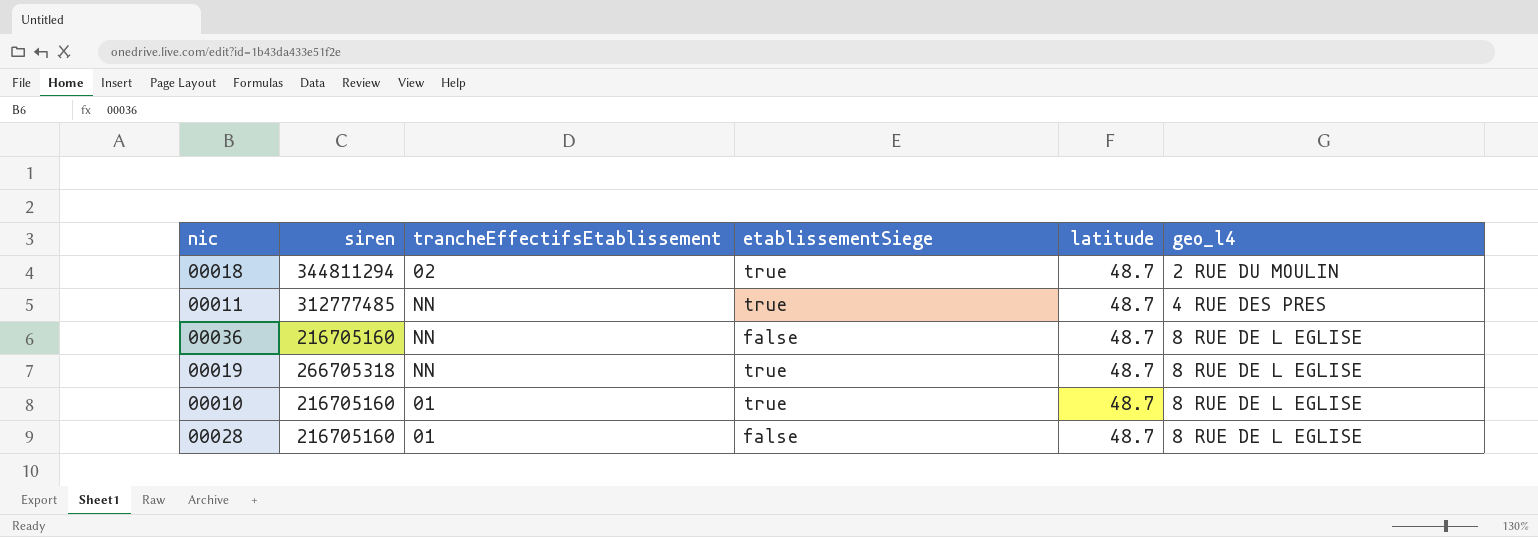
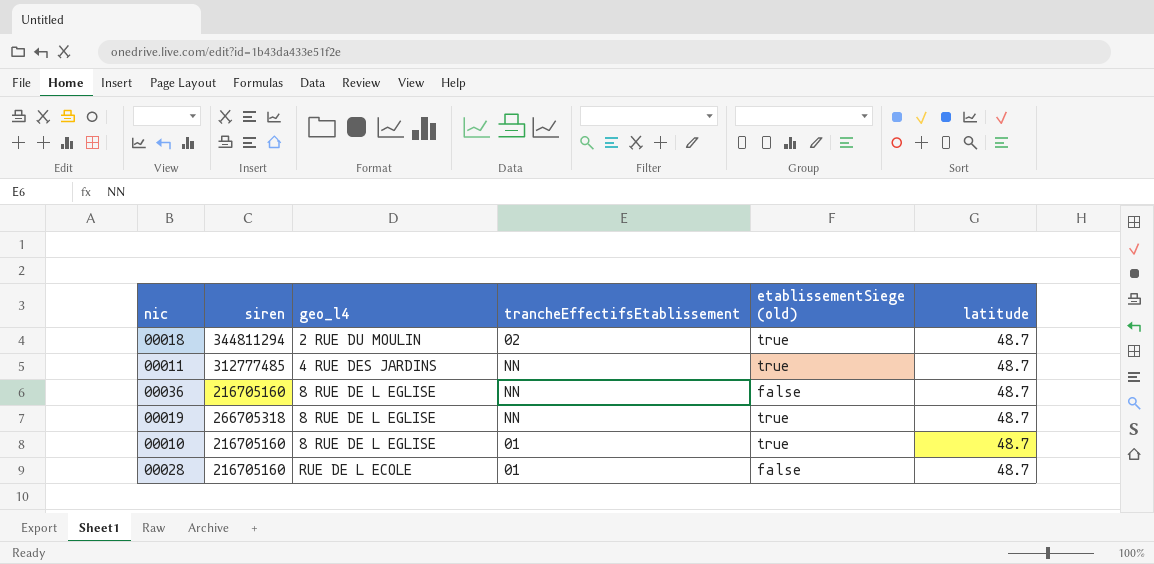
column geo_l4 | position: 6 -> 3
column name: etablissementSiege -> etablissementSiege (old)
00011 | geo_l4: 4 RUE DES PRES -> 4 RUE DES JARDINS
00028 | geo_l4: 8 RUE DE L EGLISE -> RUE DE L ECOLE

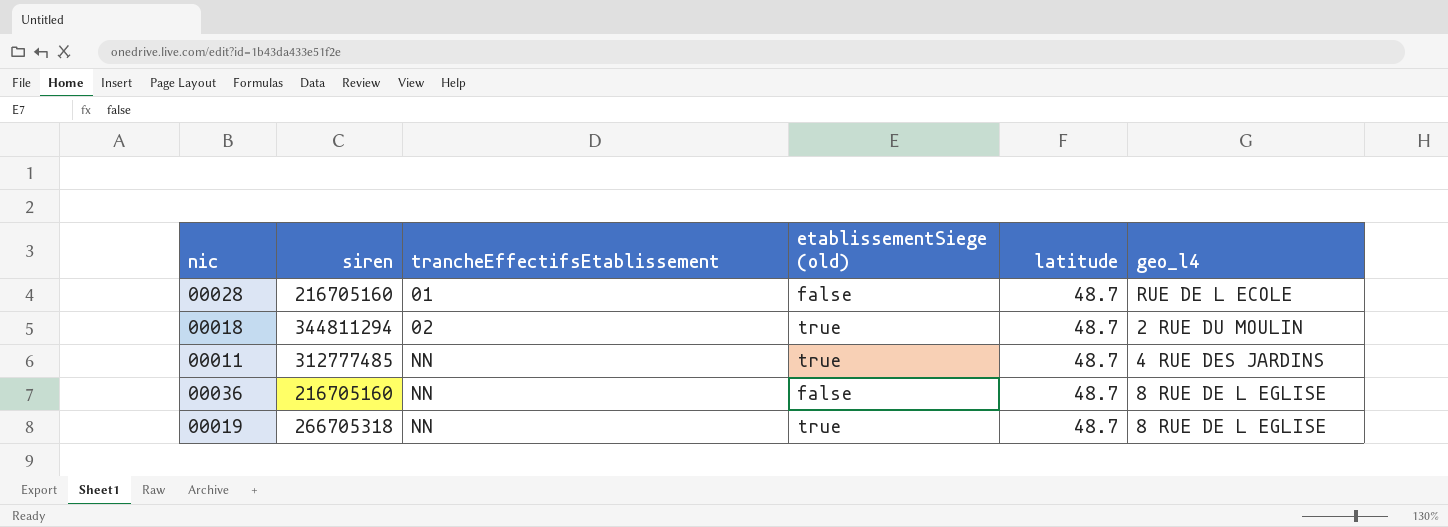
row order: geo_l4 ascending -> trancheEffectifsEtablissement ascending
column geo_l4 | position: 3 -> 6
row 00010: 216705160 | 8 RUE DE L EGLISE | 01 | true | 48.7 -> none

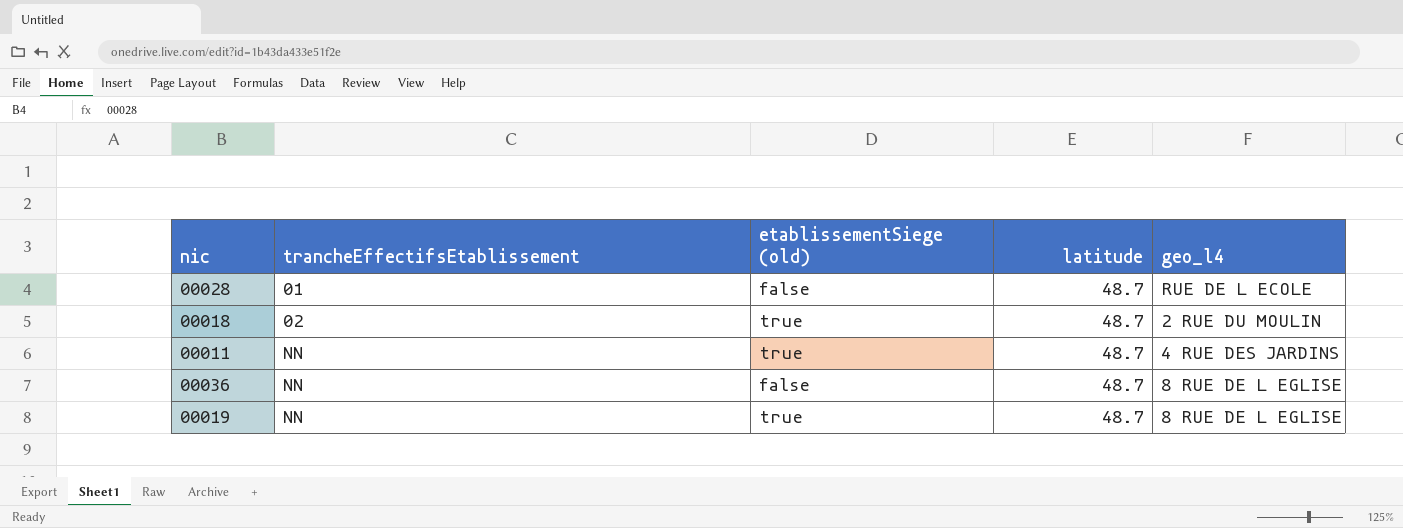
column siren | position: 2 -> none

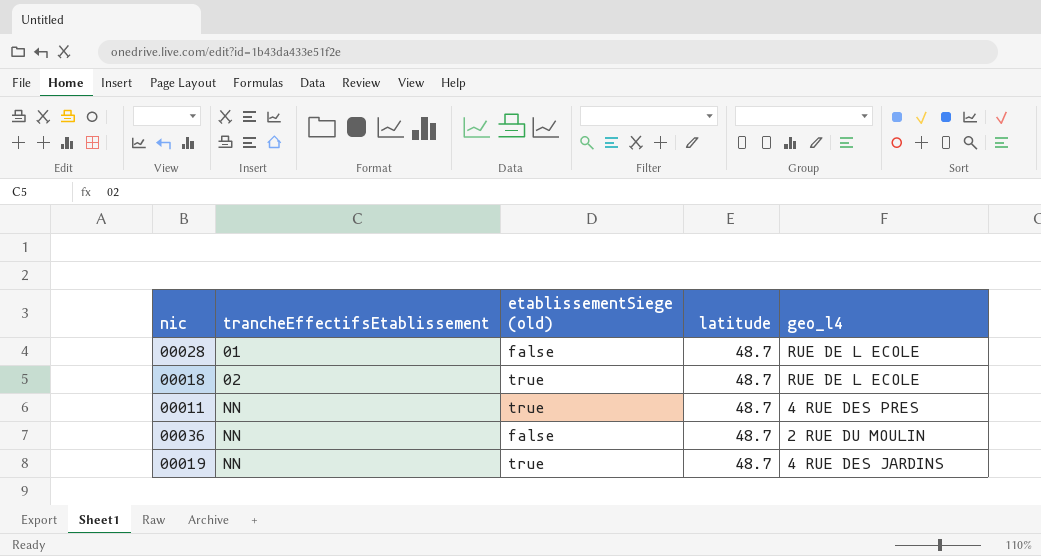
00018 | geo_l4: 2 RUE DU MOULIN -> RUE DE L ECOLE
00011 | geo_l4: 4 RUE DES JARDINS -> 4 RUE DES PRES
00036 | geo_l4: 8 RUE DE L EGLISE -> 2 RUE DU MOULIN
00019 | geo_l4: 8 RUE DE L EGLISE -> 4 RUE DES JARDINS

